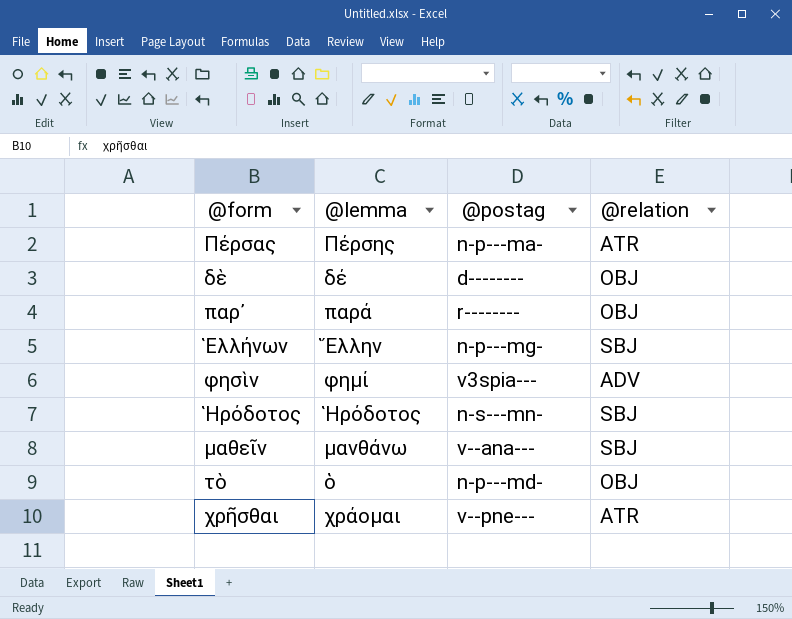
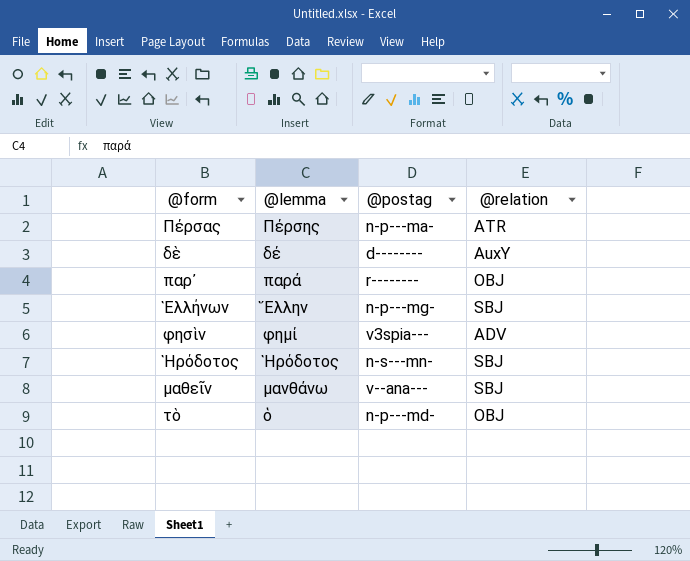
row χρῆσθαι: χράομαι | v--pne--- | ATR -> none
δὲ | @relation: OBJ -> AuxY

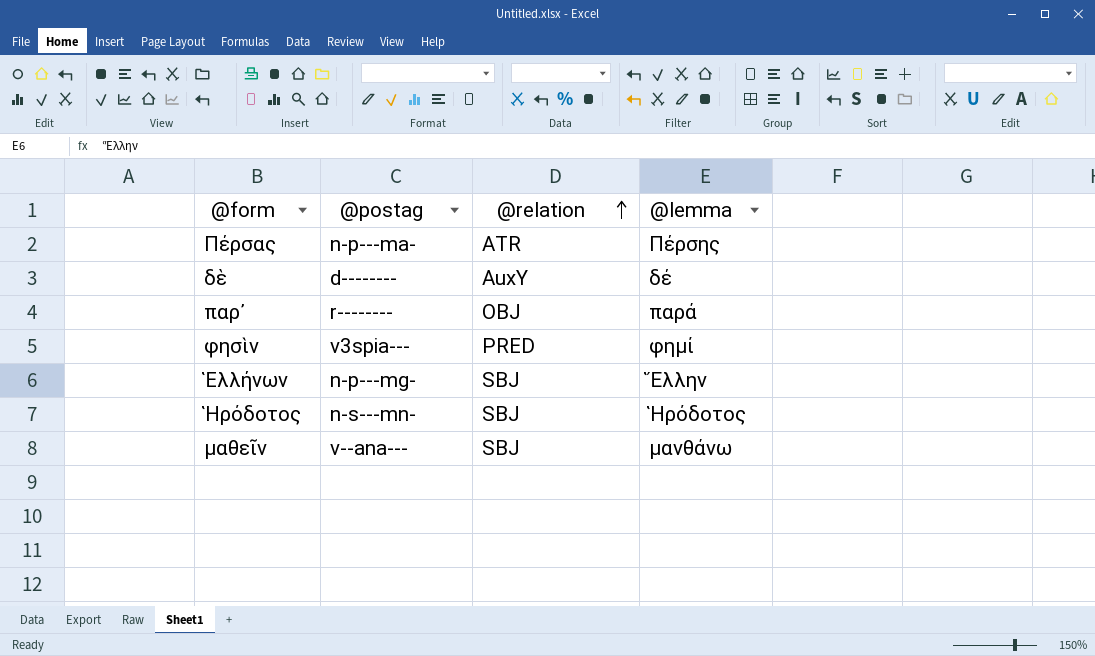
row order: none -> @relation ascending
column @lemma | position: 2 -> 4
row τὸ: ὁ | n-p---md- | OBJ -> none
φησὶν | @relation: ADV -> PRED

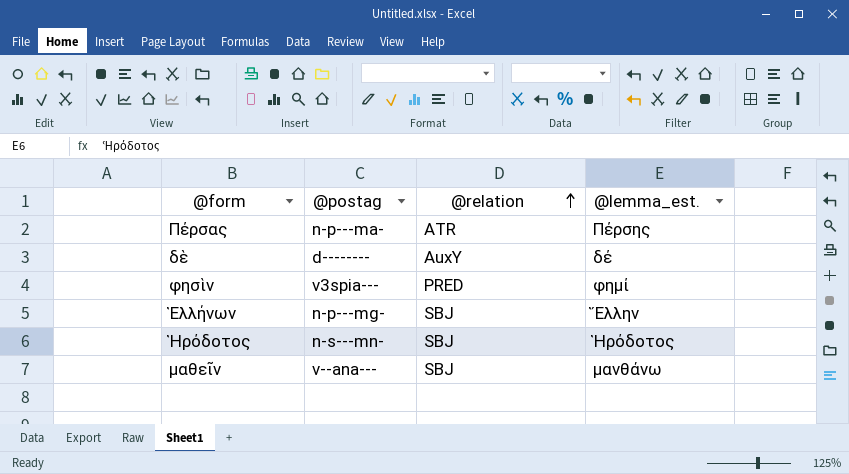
column name: @lemma -> @lemma_est.
row παρ᾽: r-------- | OBJ | παρά -> none

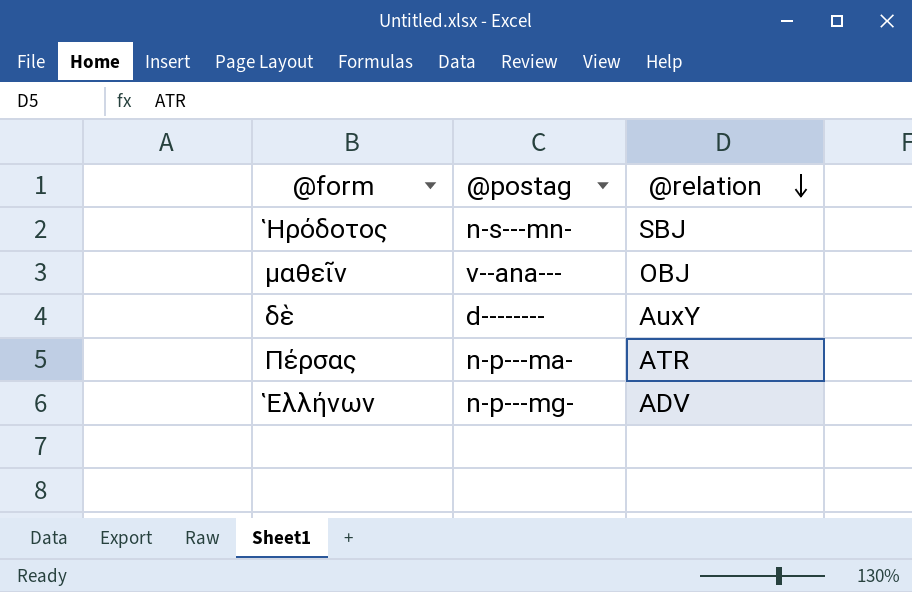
row order: @relation ascending -> @relation descending
column @lemma_est. | position: 4 -> none
row φησὶν: v3spia--- | PRED | φημί -> none
μαθεῖν | @relation: SBJ -> OBJ
Ἑλλήνων | @relation: SBJ -> ADV

